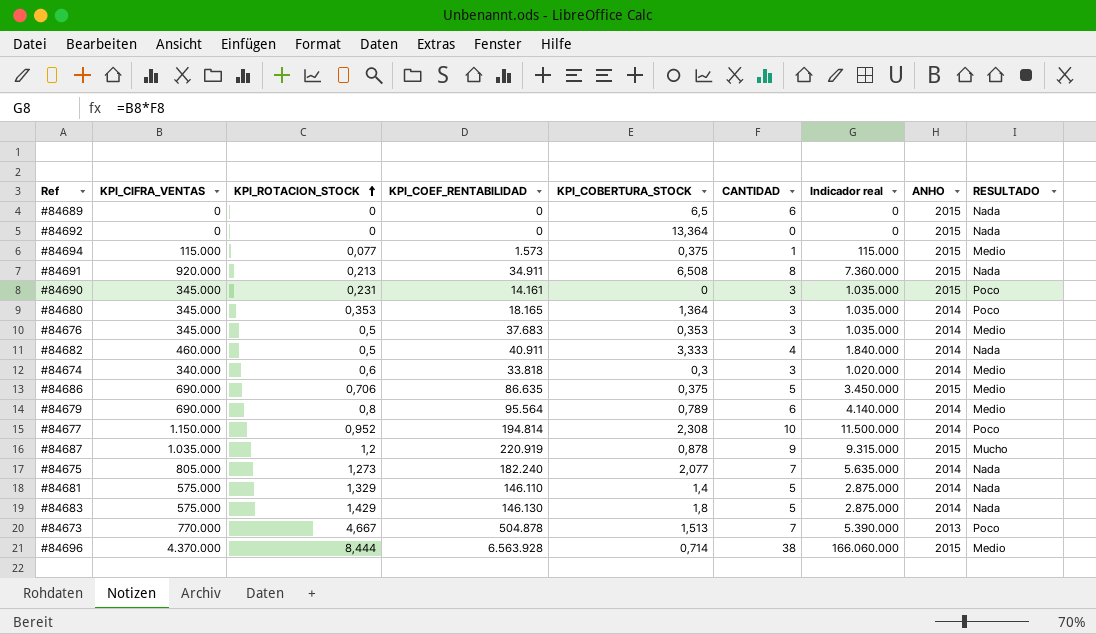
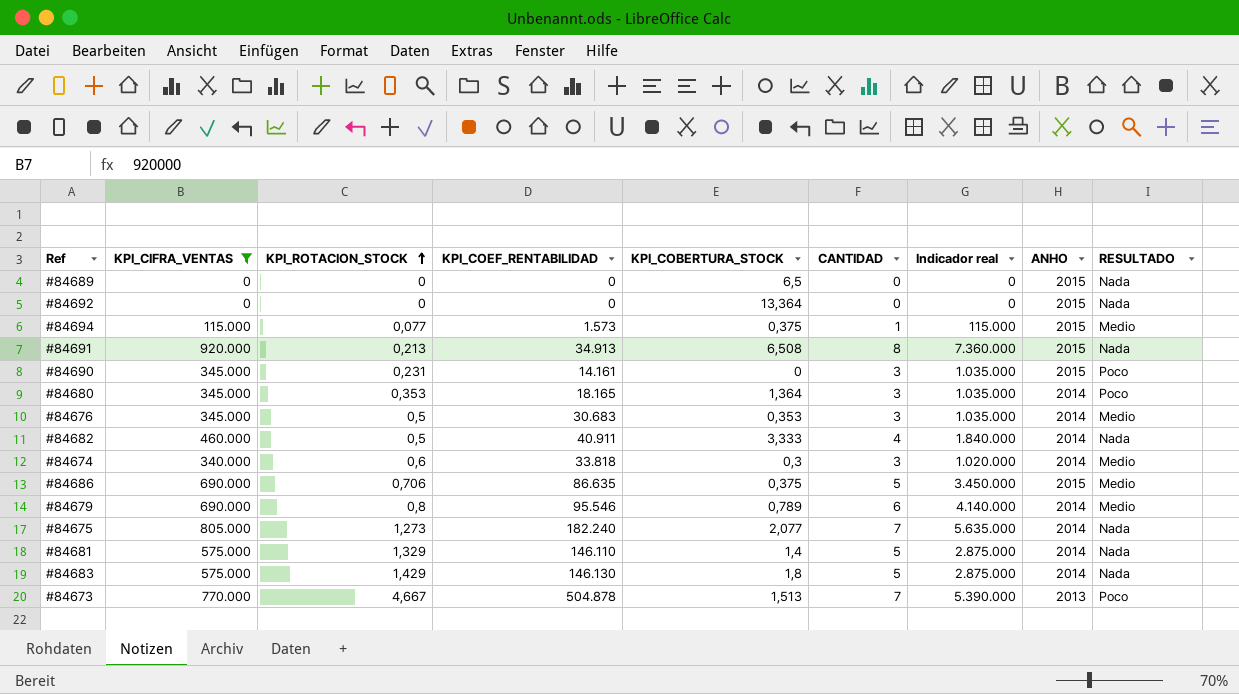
filter: none -> KPI_CIFRA_VENTAS <= 920.000
#84689 | CANTIDAD: 6 -> 0
#84691 | KPI_COEF_RENTABILIDAD: 34.911 -> 34.913
#84676 | KPI_COEF_RENTABILIDAD: 37.683 -> 30.683
#84679 | KPI_COEF_RENTABILIDAD: 95.564 -> 95.546

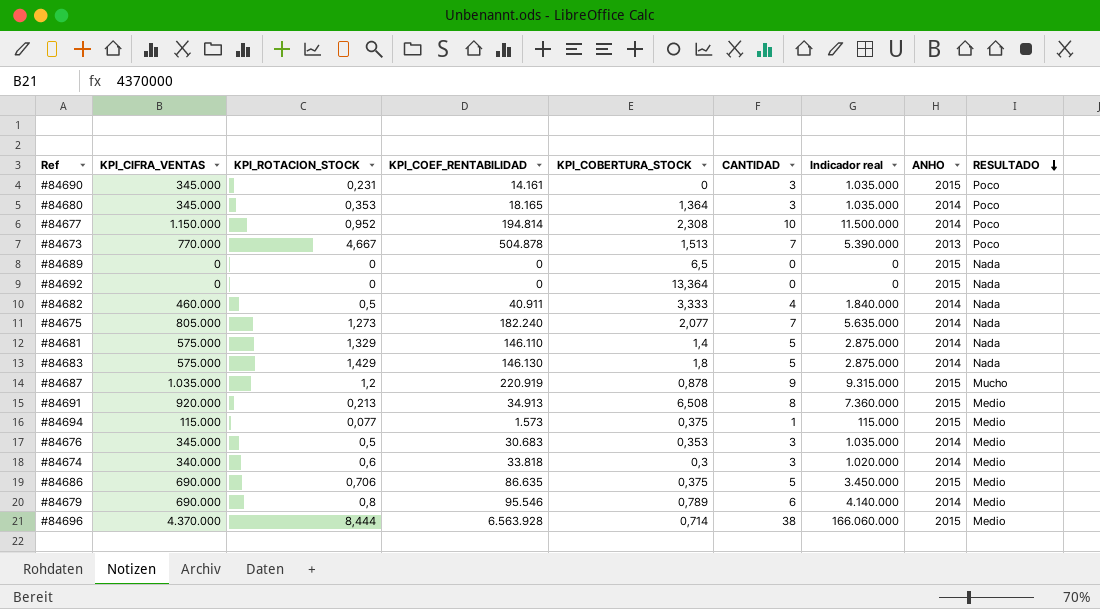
filter: KPI_CIFRA_VENTAS <= 920.000 -> none
row order: KPI_ROTACION_STOCK ascending -> RESULTADO descending
#84691 | RESULTADO: Nada -> Medio

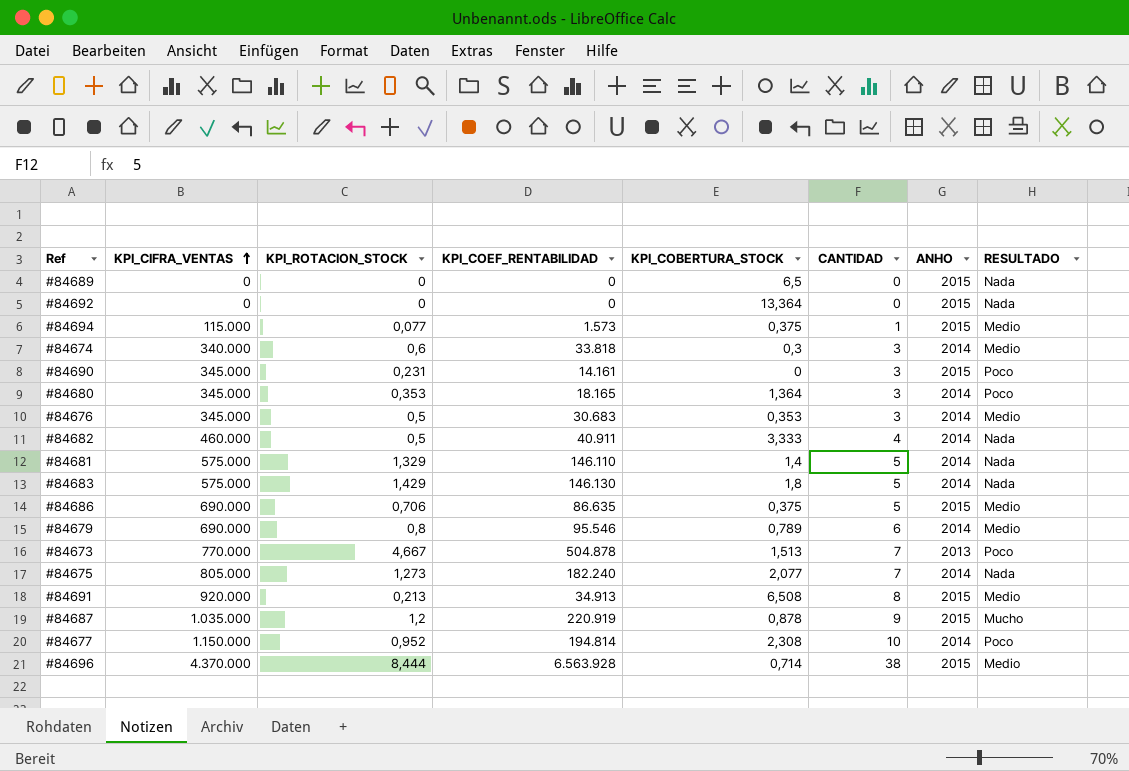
row order: RESULTADO descending -> KPI_CIFRA_VENTAS ascending
column Indicador real | formula: [KPI_CIFRA_VENTAS] * [CANTIDAD] -> none

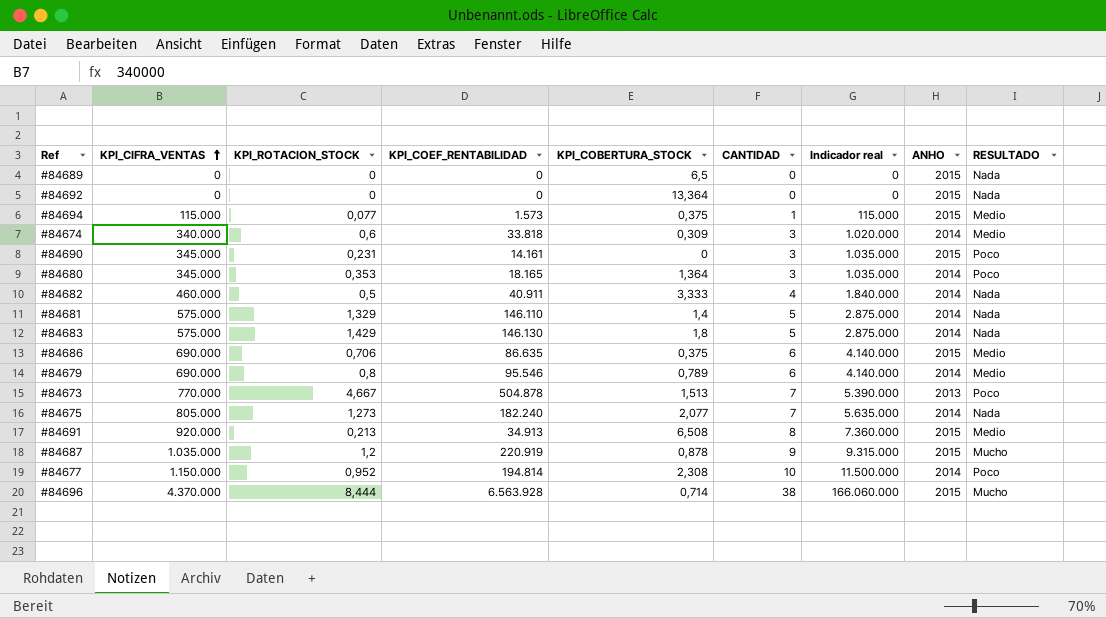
column Indicador real | formula: none -> [KPI_CIFRA_VENTAS] * [CANTIDAD]
row #84676: 345.000 | 0,5 | 30.683 | 0,353 | 3 | 2014 | Medio -> none
#84674 | KPI_COBERTURA_STOCK: 0,3 -> 0,309
#84686 | CANTIDAD: 5 -> 6
#84696 | RESULTADO: Medio -> Mucho

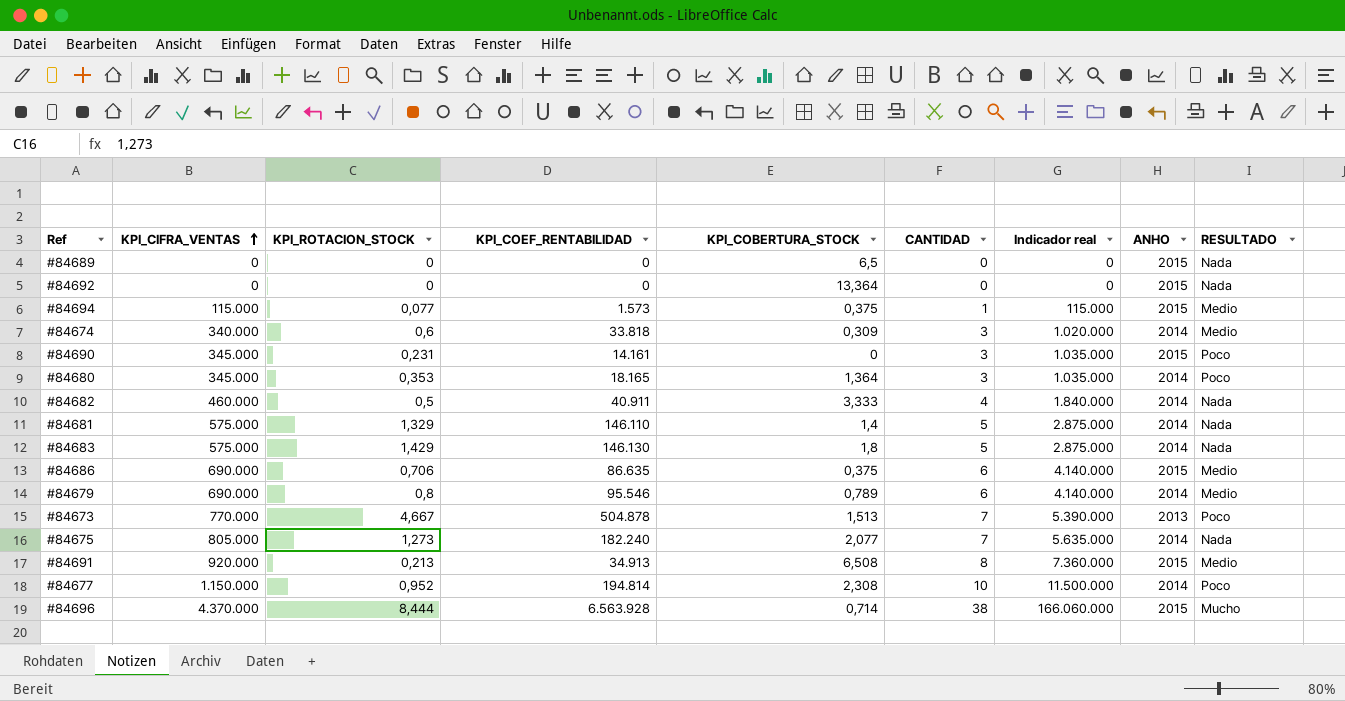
row #84687: 1.035.000 | 1,2 | 220.919 | 0,878 | 9 | 9.315.000 | 2015 | Mucho -> none

